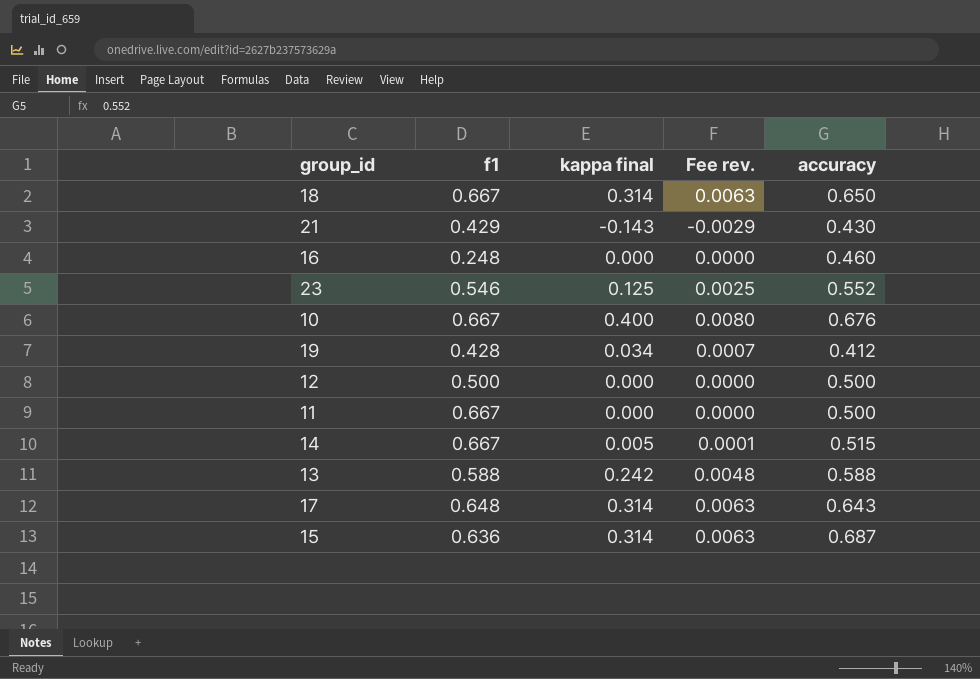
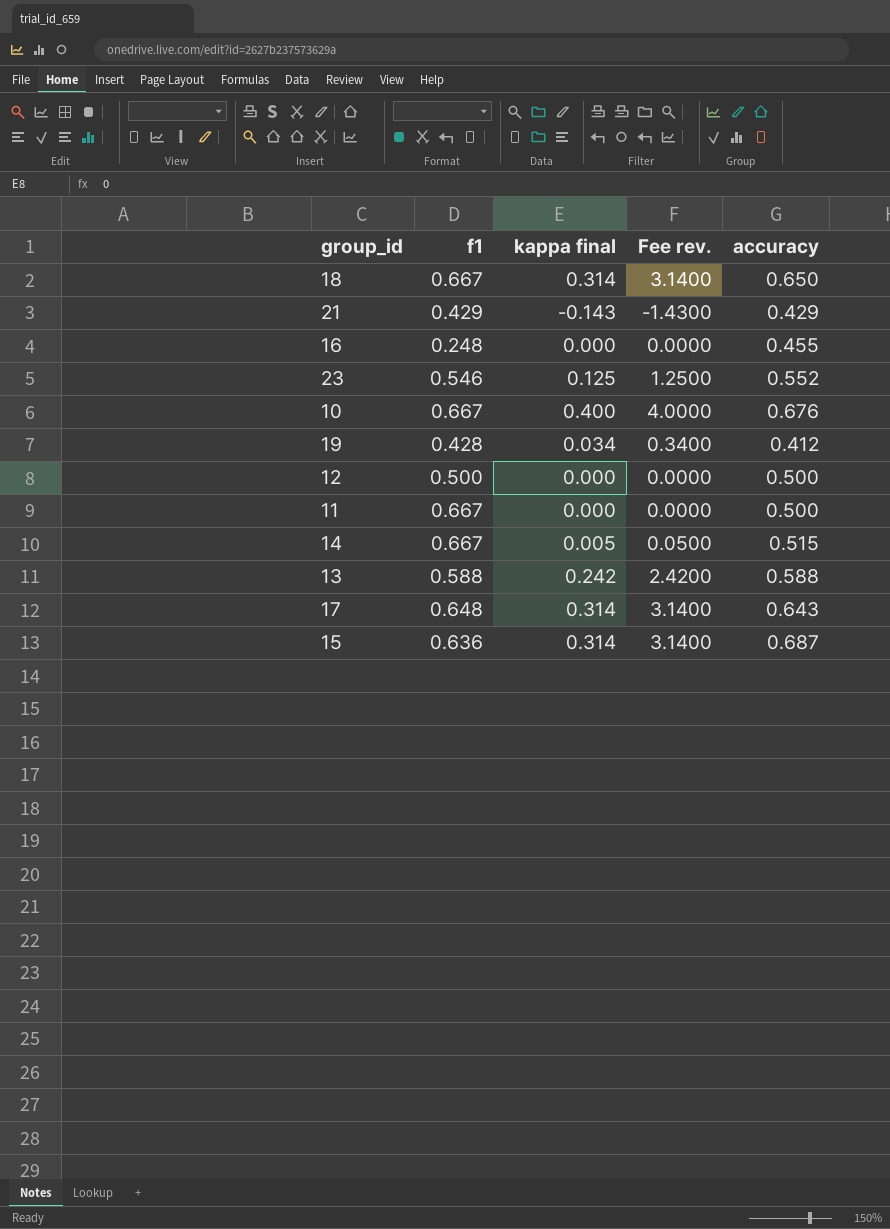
column Fee rev. | formula: [kappa final] * 0.02 -> [kappa final] * 10
21 | accuracy: 0.430 -> 0.429
16 | accuracy: 0.460 -> 0.455

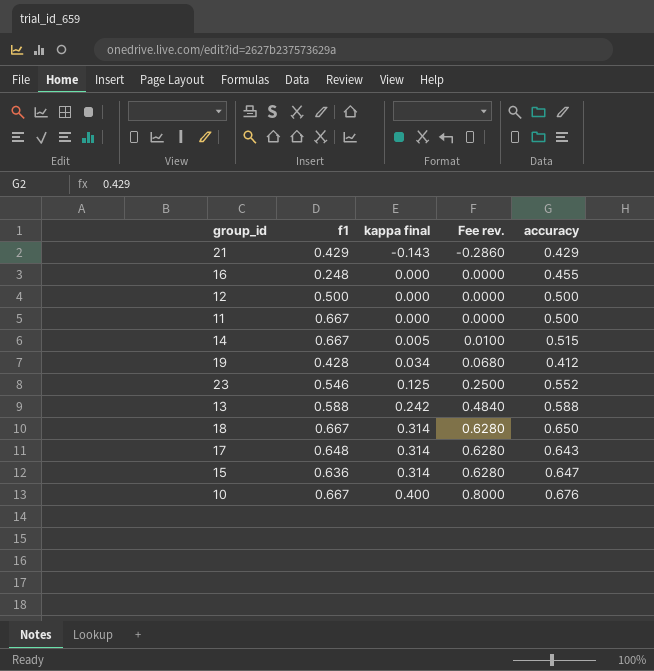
row order: none -> kappa final ascending
column Fee rev. | formula: [kappa final] * 10 -> [kappa final] * 2
15 | accuracy: 0.687 -> 0.647

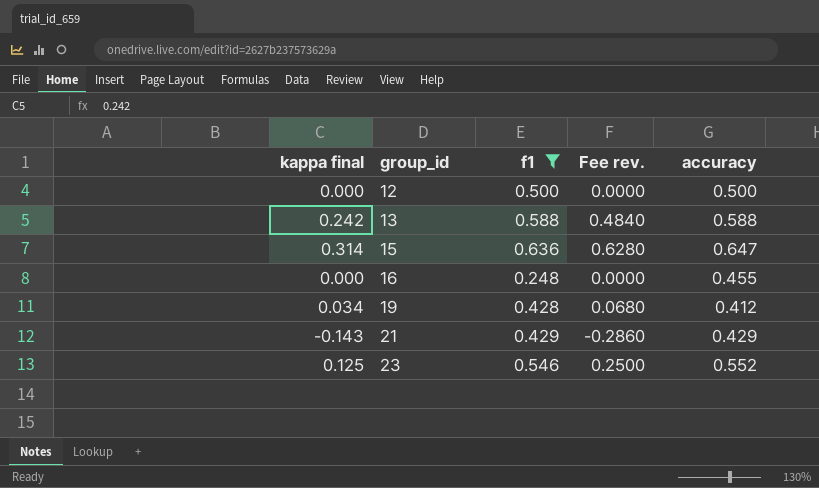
filter: none -> f1 <= 0.636
row order: kappa final ascending -> group_id ascending
column kappa final | position: 3 -> 1

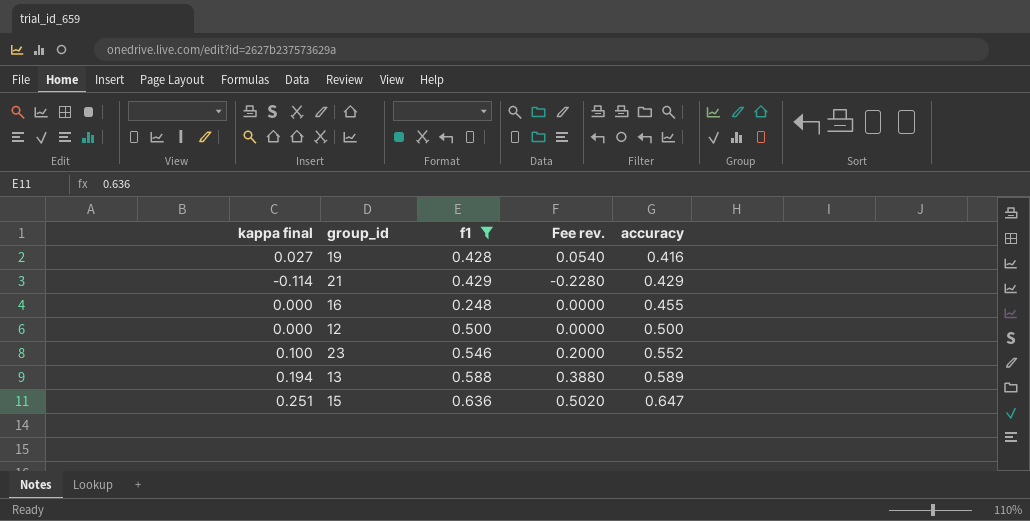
row order: group_id ascending -> accuracy ascending
19 | kappa final: 0.034 -> 0.027
19 | Fee rev.: 0.0680 -> 0.0540
19 | accuracy: 0.412 -> 0.416
21 | kappa final: -0.143 -> -0.114
21 | Fee rev.: -0.2860 -> -0.2280
23 | kappa final: 0.125 -> 0.100
23 | Fee rev.: 0.2500 -> 0.2000
13 | kappa final: 0.242 -> 0.194
13 | Fee rev.: 0.4840 -> 0.3880
13 | accuracy: 0.588 -> 0.589
15 | kappa final: 0.314 -> 0.251
15 | Fee rev.: 0.6280 -> 0.5020

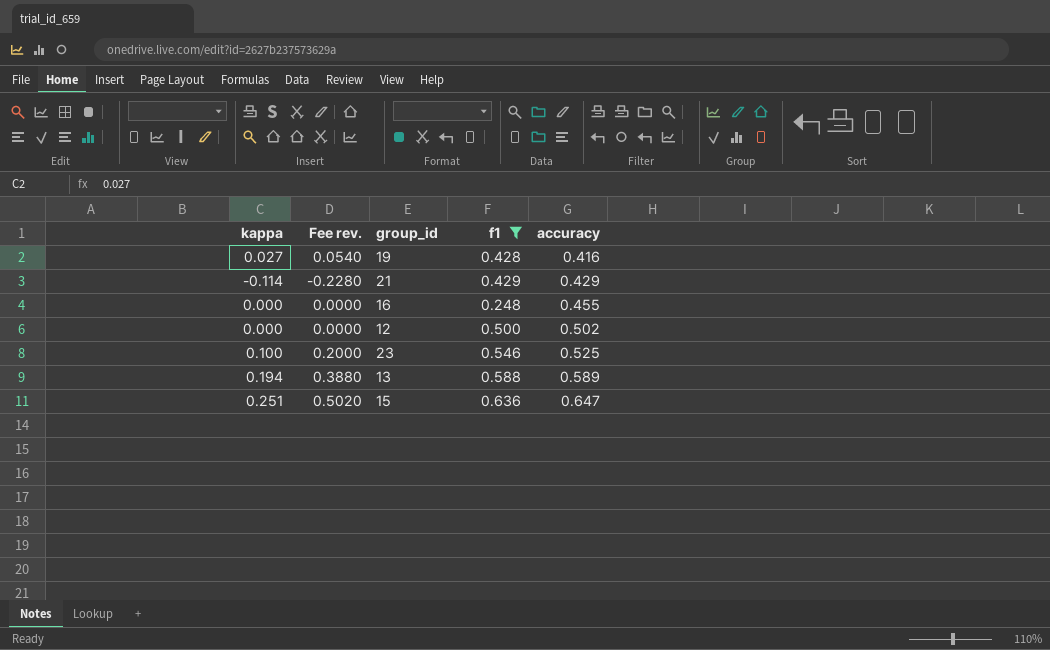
column name: kappa final -> kappa
column Fee rev. | position: 4 -> 2
12 | accuracy: 0.500 -> 0.502
23 | accuracy: 0.552 -> 0.525

